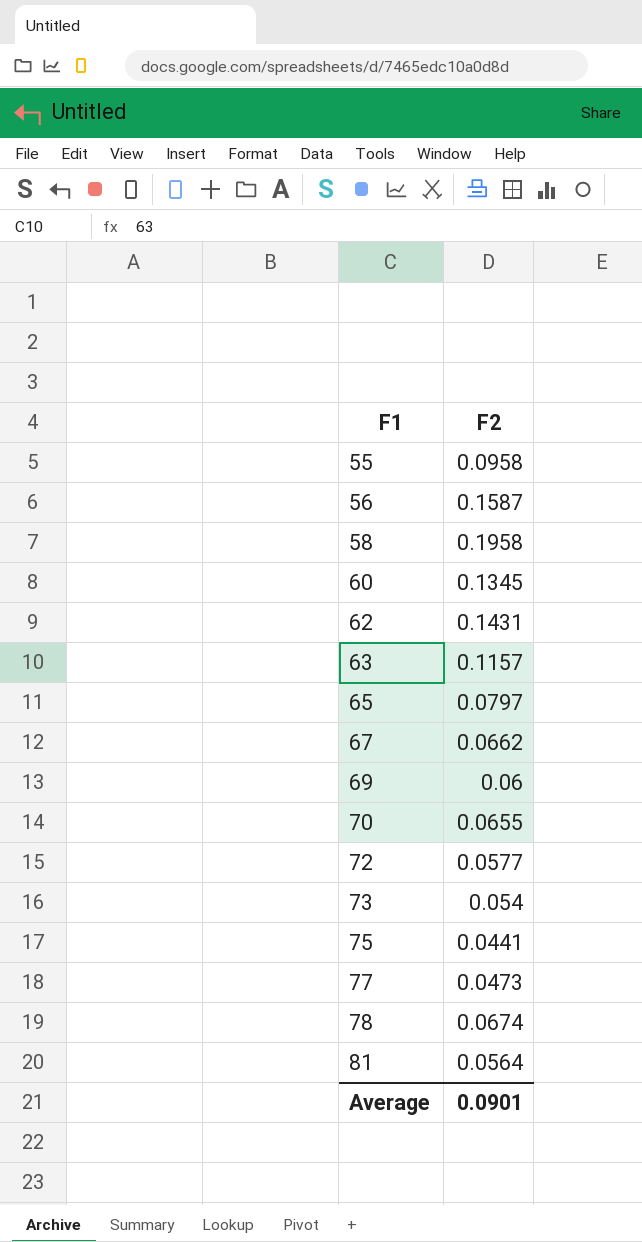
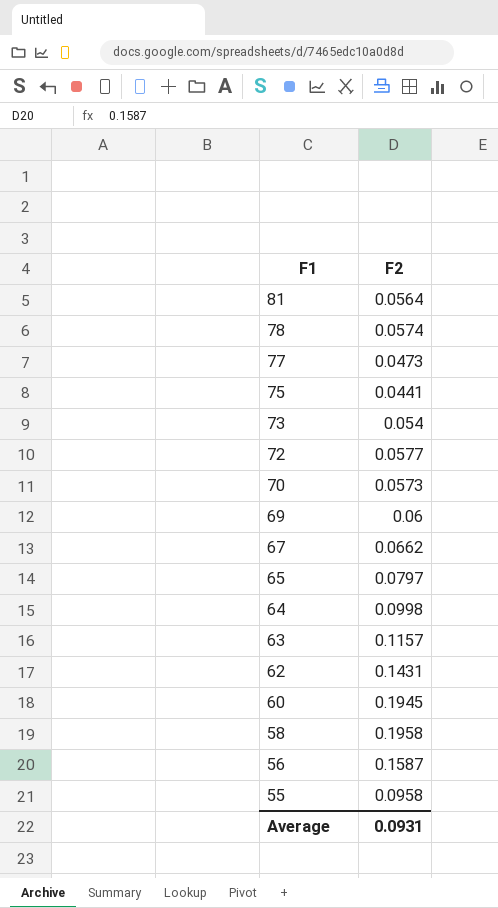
row order: F1 ascending -> F1 descending
78 | F2: 0.0674 -> 0.0574
70 | F2: 0.0655 -> 0.0573
row 64: none -> 0.0998
60 | F2: 0.1345 -> 0.1945
Average | F2: 0.0901 -> 0.0931

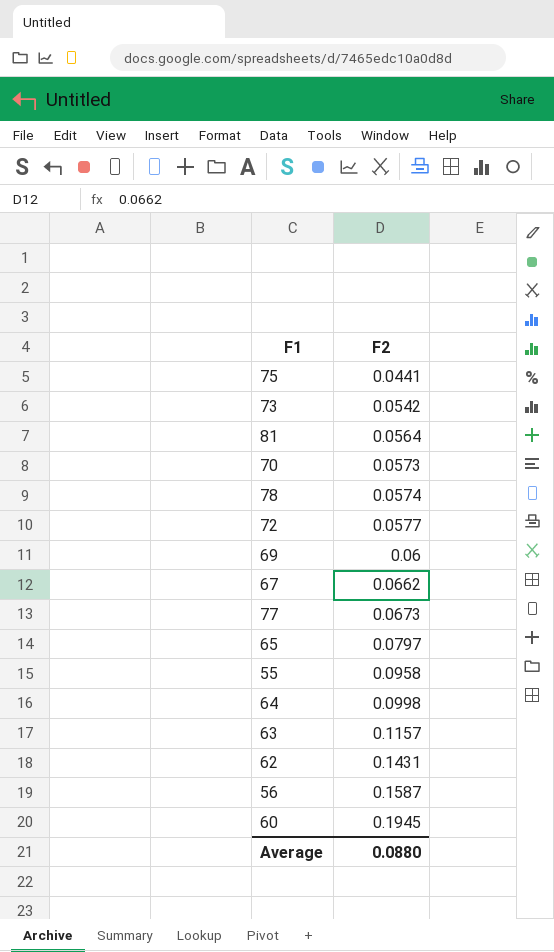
row order: F1 descending -> F2 ascending
row 58: 0.1958 -> none
73 | F2: 0.054 -> 0.0542
77 | F2: 0.0473 -> 0.0673
Average | F2: 0.0931 -> 0.0880

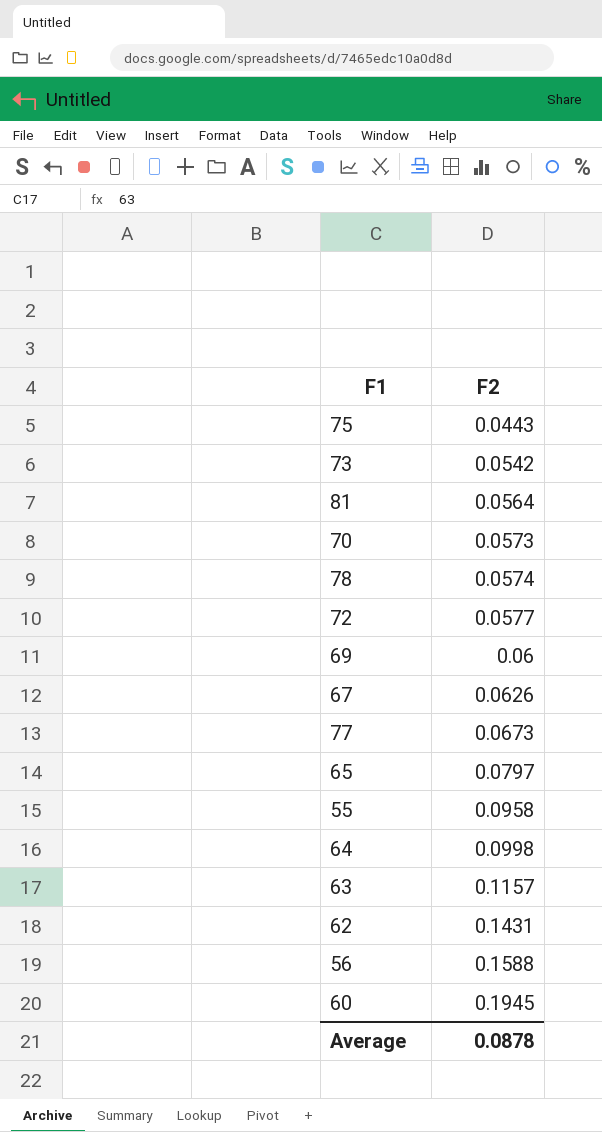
75 | F2: 0.0441 -> 0.0443
67 | F2: 0.0662 -> 0.0626
56 | F2: 0.1587 -> 0.1588
Average | F2: 0.0880 -> 0.0878

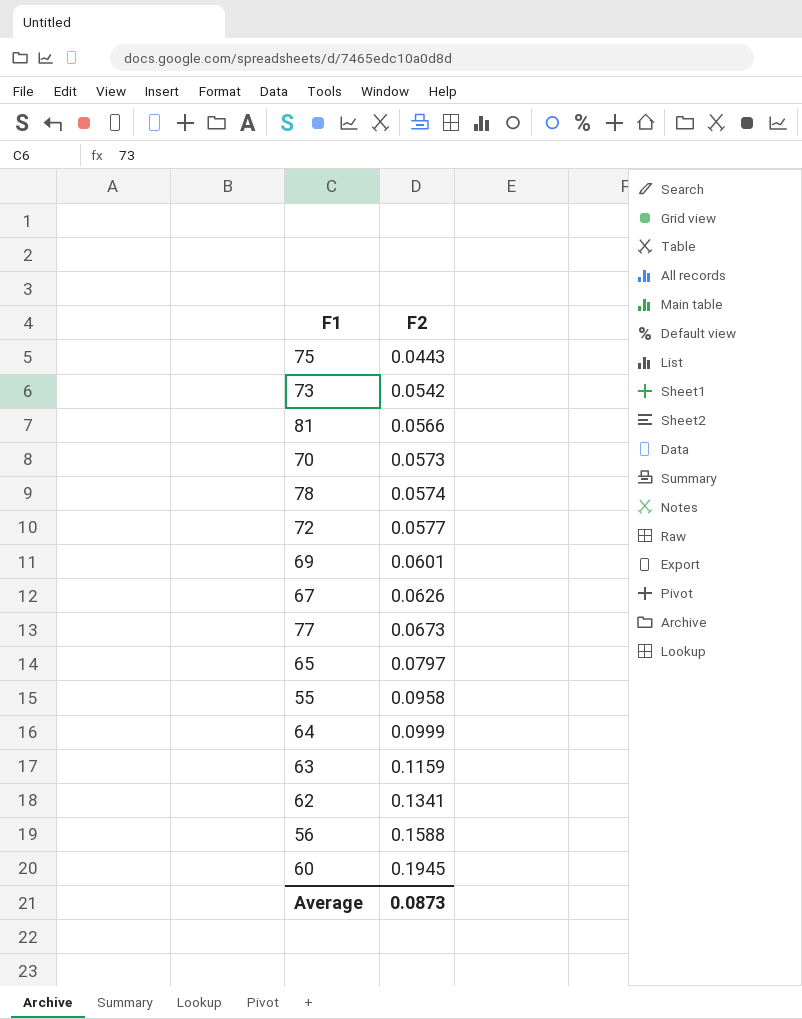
81 | F2: 0.0564 -> 0.0566
69 | F2: 0.06 -> 0.0601
64 | F2: 0.0998 -> 0.0999
63 | F2: 0.1157 -> 0.1159
62 | F2: 0.1431 -> 0.1341
Average | F2: 0.0878 -> 0.0873

